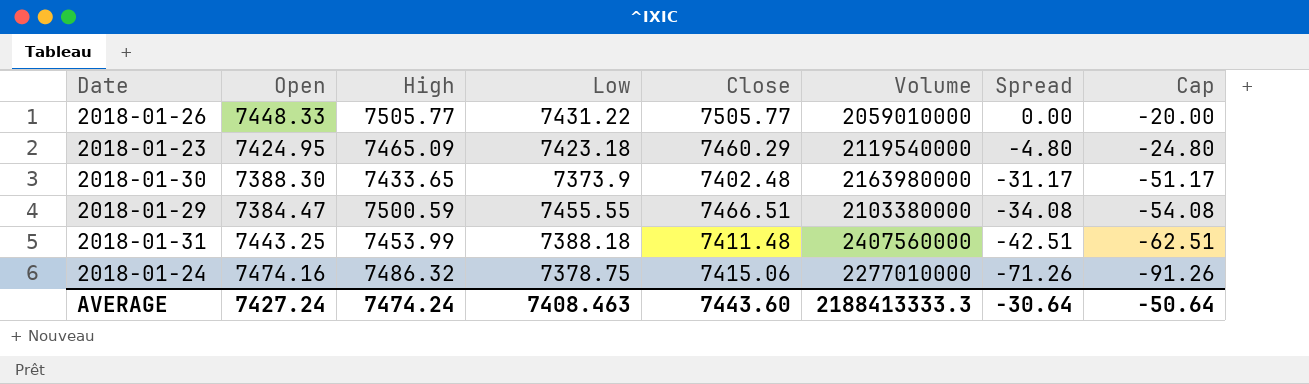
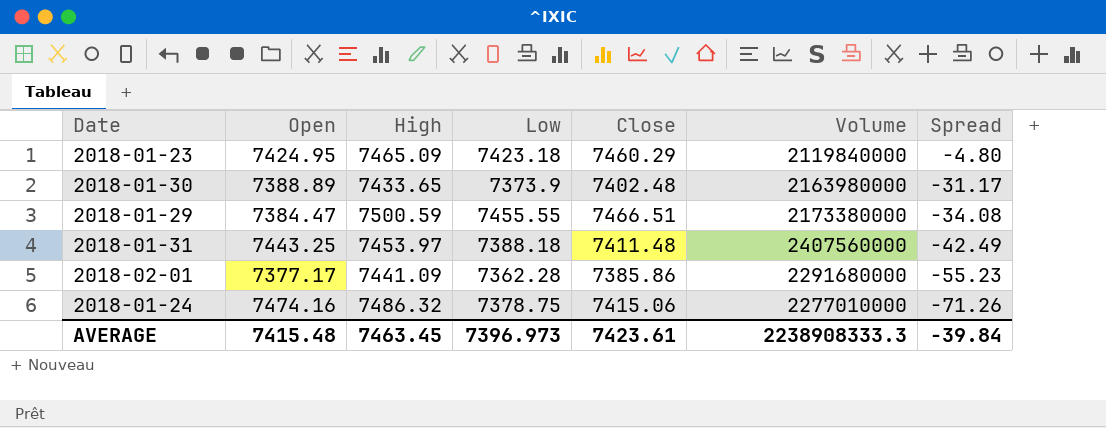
column Cap | formula: [Spread] - 20 -> none
row 2018-01-26: 7448.33 | 7505.77 | 7431.22 | 7505.77 | 2059010000 | 0.00 | -20.00 -> none
2018-01-23 | Volume: 2119540000 -> 2119840000
2018-01-30 | Open: 7388.30 -> 7388.89
2018-01-29 | Volume: 2103380000 -> 2173380000
2018-01-31 | High: 7453.99 -> 7453.97
2018-01-31 | Spread: -42.51 -> -42.49
row 2018-02-01: none -> 7377.17 | 7441.09 | 7362.28 | 7385.86 | 2291680000 | -55.23
AVERAGE | Open: 7427.24 -> 7415.48
AVERAGE | High: 7474.24 -> 7463.45
AVERAGE | Low: 7408.463 -> 7396.973
AVERAGE | Close: 7443.60 -> 7423.61
AVERAGE | Volume: 2188413333.3 -> 2238908333.3
AVERAGE | Spread: -30.64 -> -39.84

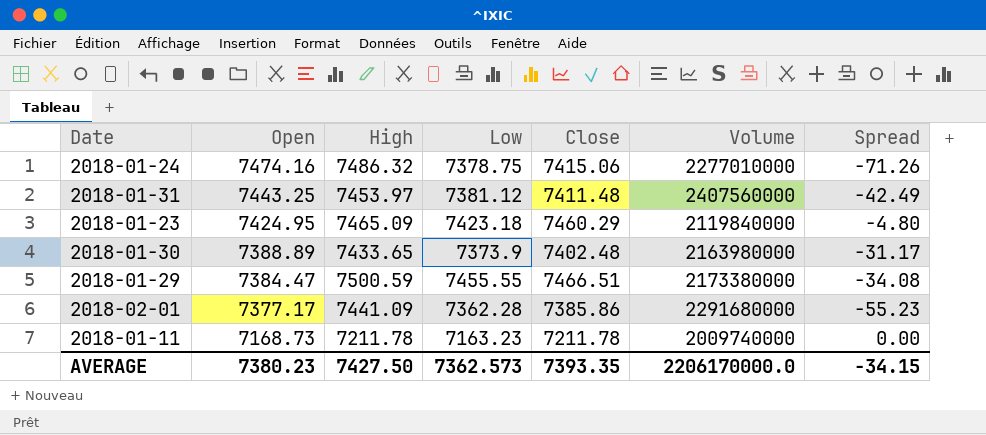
row order: Spread descending -> Open descending
2018-01-31 | Low: 7388.18 -> 7381.12
row 2018-01-11: none -> 7168.73 | 7211.78 | 7163.23 | 7211.78 | 2009740000 | 0.00
AVERAGE | Open: 7415.48 -> 7380.23
AVERAGE | High: 7463.45 -> 7427.50
AVERAGE | Low: 7396.973 -> 7362.573
AVERAGE | Close: 7423.61 -> 7393.35
AVERAGE | Volume: 2238908333.3 -> 2206170000.0
AVERAGE | Spread: -39.84 -> -34.15

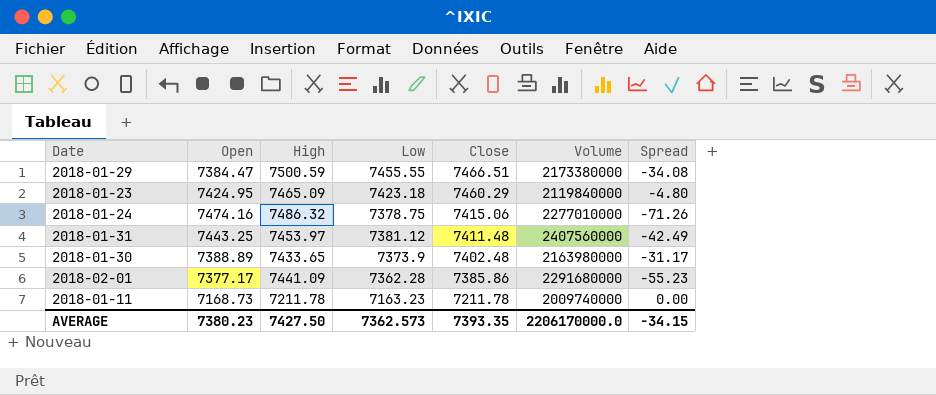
row order: Open descending -> Close descending

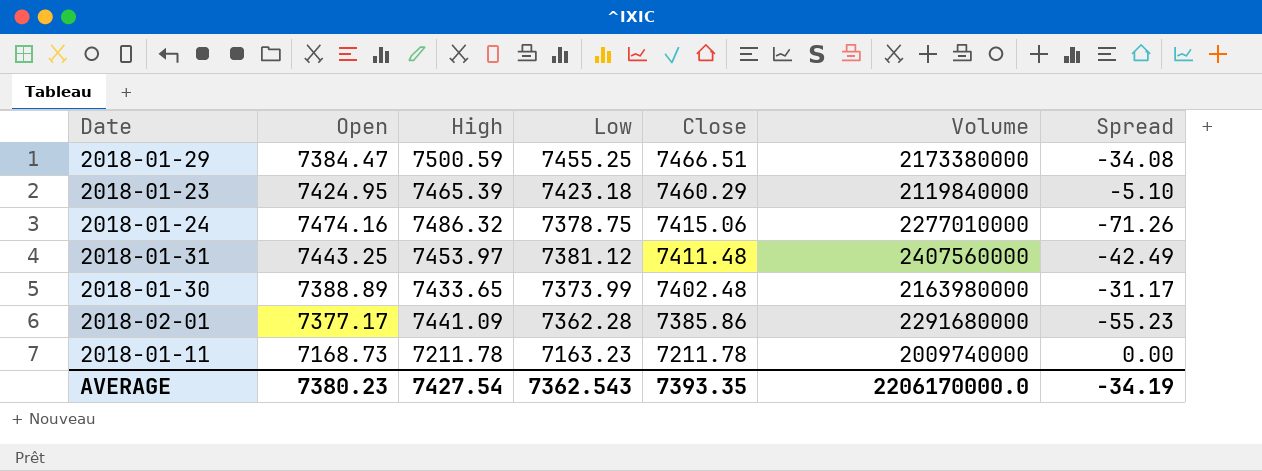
2018-01-29 | Low: 7455.55 -> 7455.25
2018-01-23 | High: 7465.09 -> 7465.39
2018-01-23 | Spread: -4.80 -> -5.10
2018-01-30 | Low: 7373.9 -> 7373.99
AVERAGE | High: 7427.50 -> 7427.54
AVERAGE | Low: 7362.573 -> 7362.543
AVERAGE | Spread: -34.15 -> -34.19

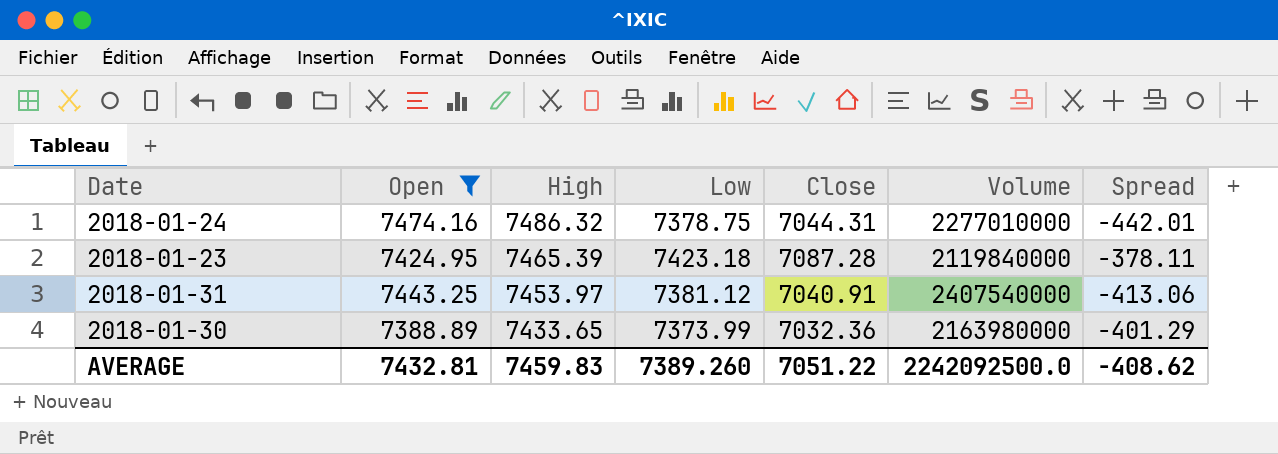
filter: none -> Open >= 7388.89
row order: Close descending -> High descending
2018-01-24 | Close: 7415.06 -> 7044.31
2018-01-24 | Spread: -71.26 -> -442.01
2018-01-23 | Close: 7460.29 -> 7087.28
2018-01-23 | Spread: -5.10 -> -378.11
2018-01-31 | Close: 7411.48 -> 7040.91
2018-01-31 | Volume: 2407560000 -> 2407540000
2018-01-31 | Spread: -42.49 -> -413.06
2018-01-30 | Close: 7402.48 -> 7032.36
2018-01-30 | Spread: -31.17 -> -401.29
AVERAGE | Open: 7380.23 -> 7432.81
AVERAGE | High: 7427.54 -> 7459.83
AVERAGE | Low: 7362.543 -> 7389.260
AVERAGE | Close: 7393.35 -> 7051.22
AVERAGE | Volume: 2206170000.0 -> 2242092500.0
AVERAGE | Spread: -34.19 -> -408.62

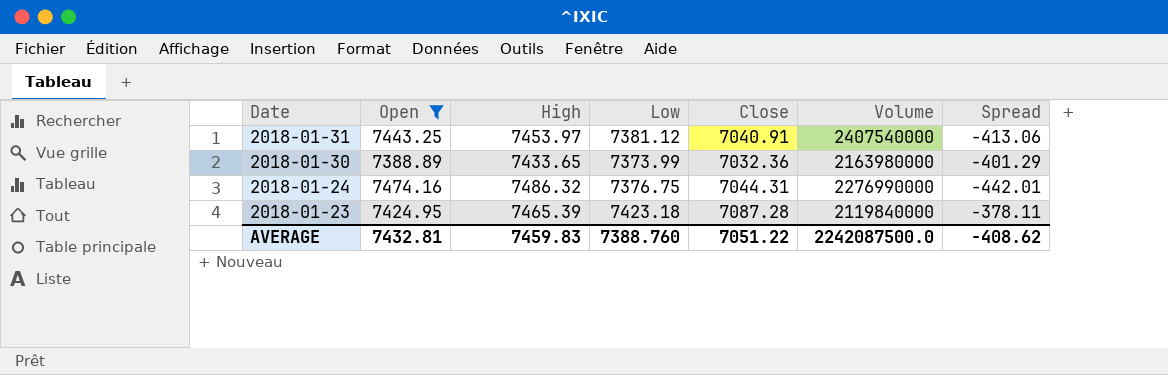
row order: High descending -> Date descending
2018-01-24 | Low: 7378.75 -> 7376.75
2018-01-24 | Volume: 2277010000 -> 2276990000
AVERAGE | Low: 7389.260 -> 7388.760
AVERAGE | Volume: 2242092500.0 -> 2242087500.0

